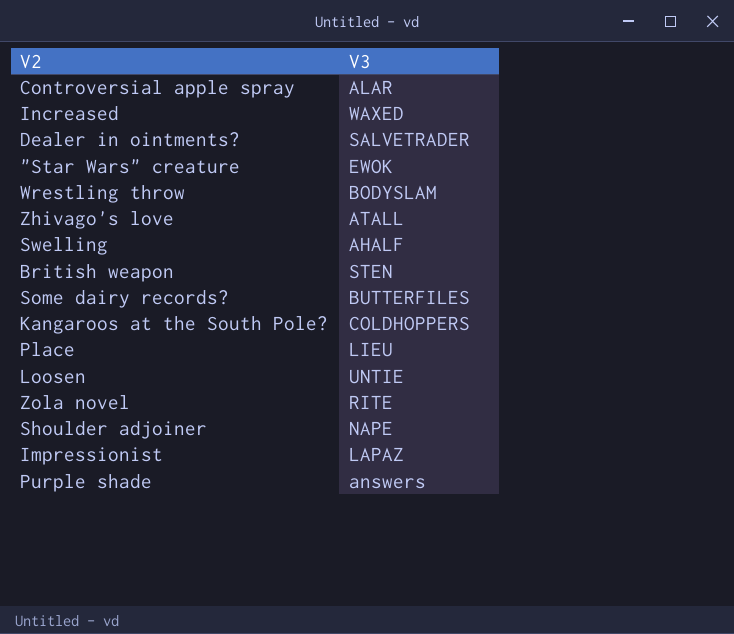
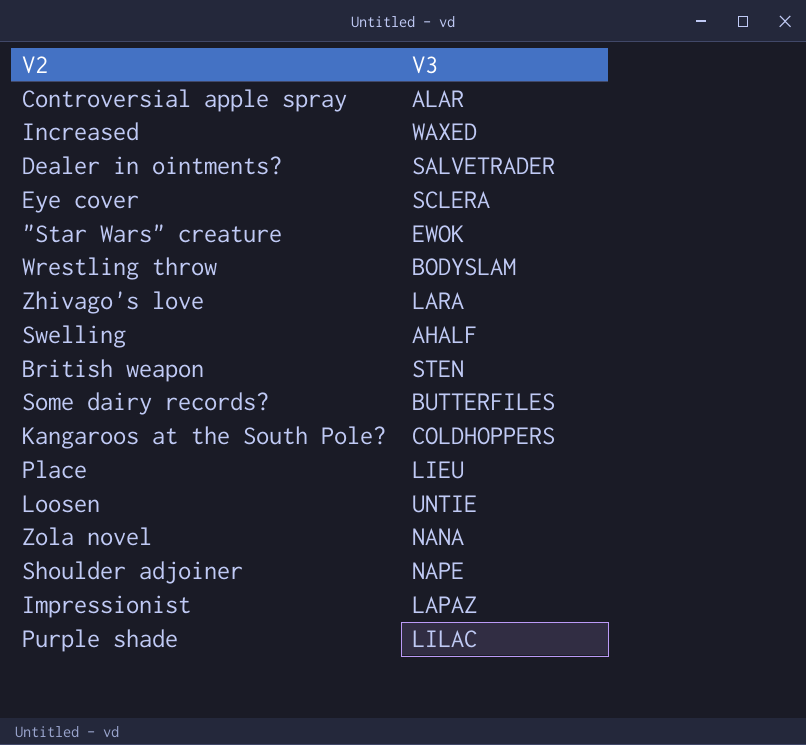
row Eye cover: none -> SCLERA
Zhivago's love | V3: ATALL -> LARA
Zola novel | V3: RITE -> NANA
Purple shade | V3: answers -> LILAC

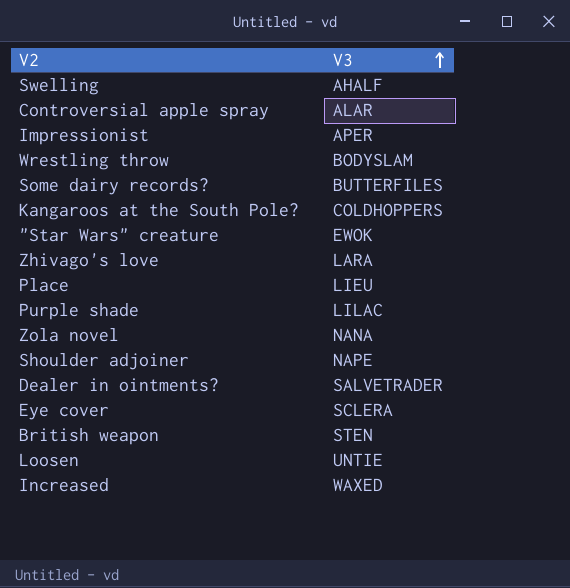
row order: none -> V3 ascending
Impressionist | V3: LAPAZ -> APER

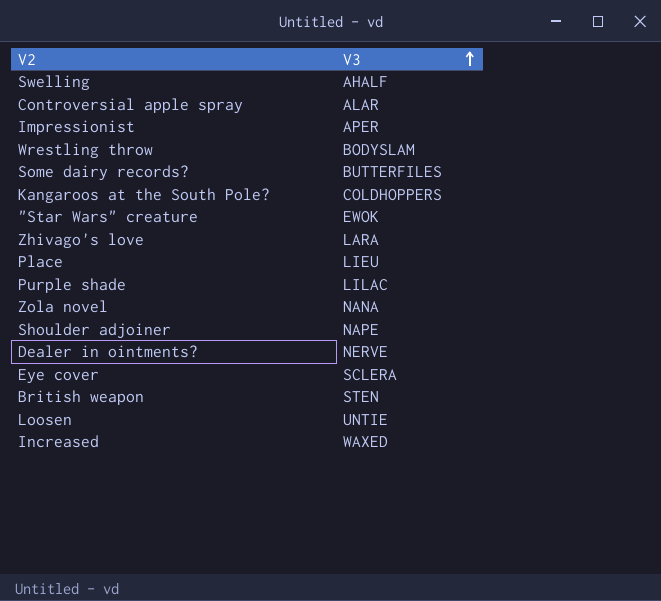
Dealer in ointments? | V3: SALVETRADER -> NERVE

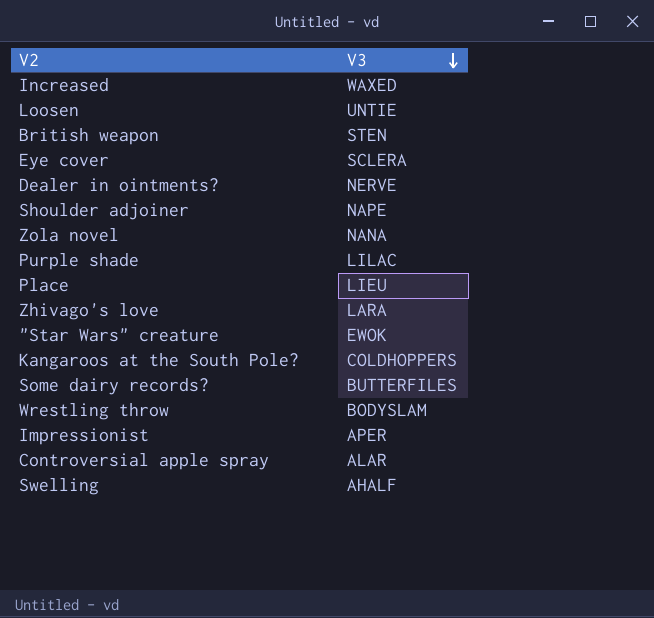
row order: V3 ascending -> V3 descending

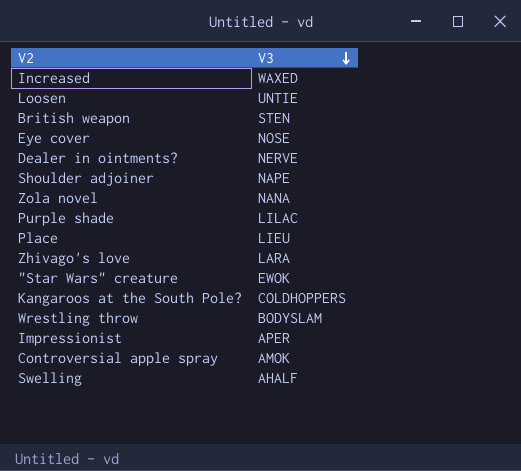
row Some dairy records?: BUTTERFILES -> none
Eye cover | V3: SCLERA -> NOSE
Controversial apple spray | V3: ALAR -> AMOK

